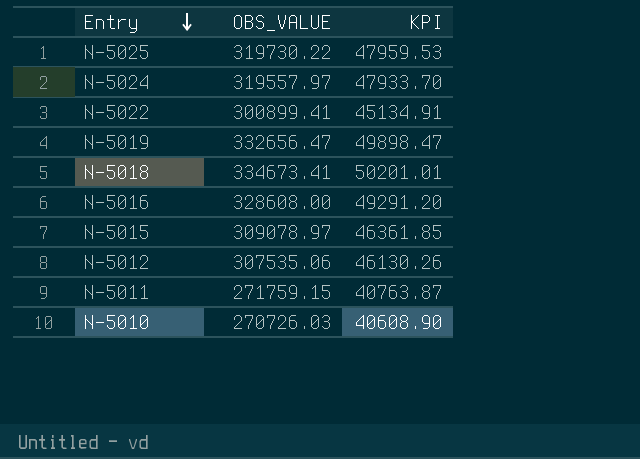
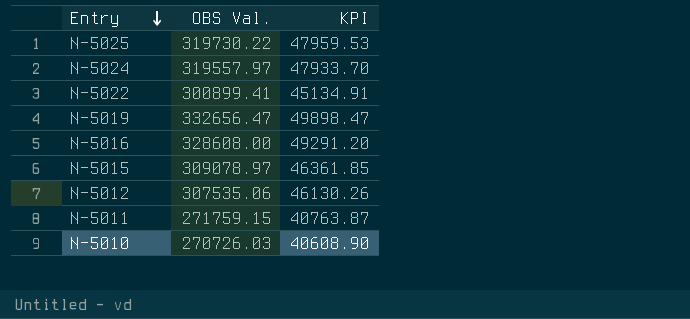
column name: OBS_VALUE -> OBS Val.
row N-5018: 334673.41 | 50201.01 -> none

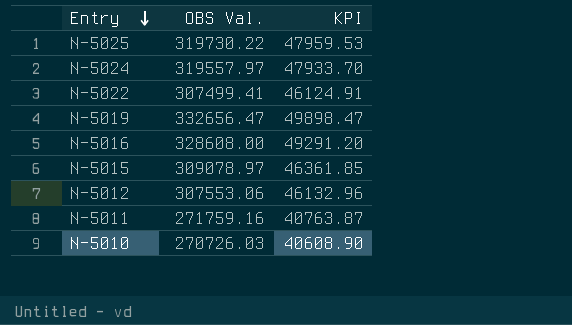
N-5022 | OBS Val.: 300899.41 -> 307499.41
N-5022 | KPI: 45134.91 -> 46124.91
N-5012 | OBS Val.: 307535.06 -> 307553.06
N-5012 | KPI: 46130.26 -> 46132.96
N-5011 | OBS Val.: 271759.15 -> 271759.16

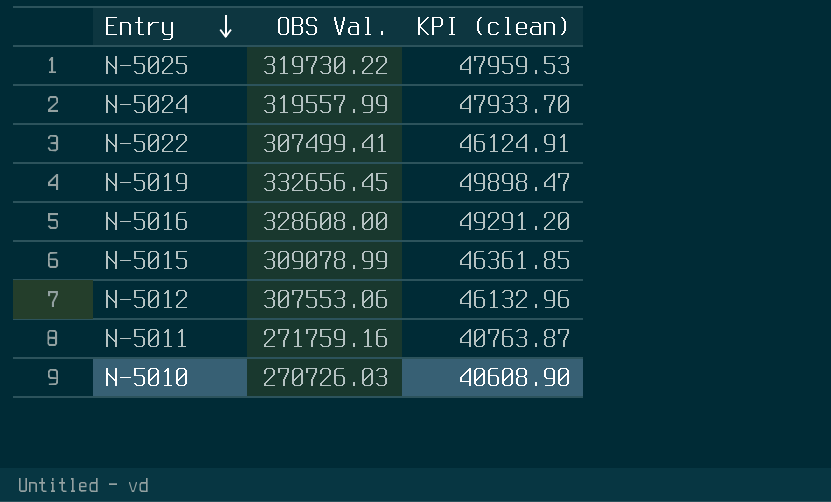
column name: KPI -> KPI (clean)
N-5024 | OBS Val.: 319557.97 -> 319557.99
N-5019 | OBS Val.: 332656.47 -> 332656.45
N-5015 | OBS Val.: 309078.97 -> 309078.99

